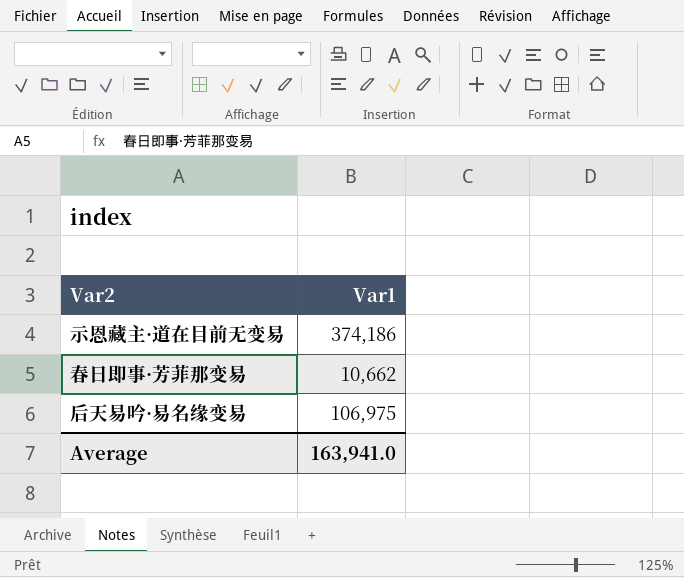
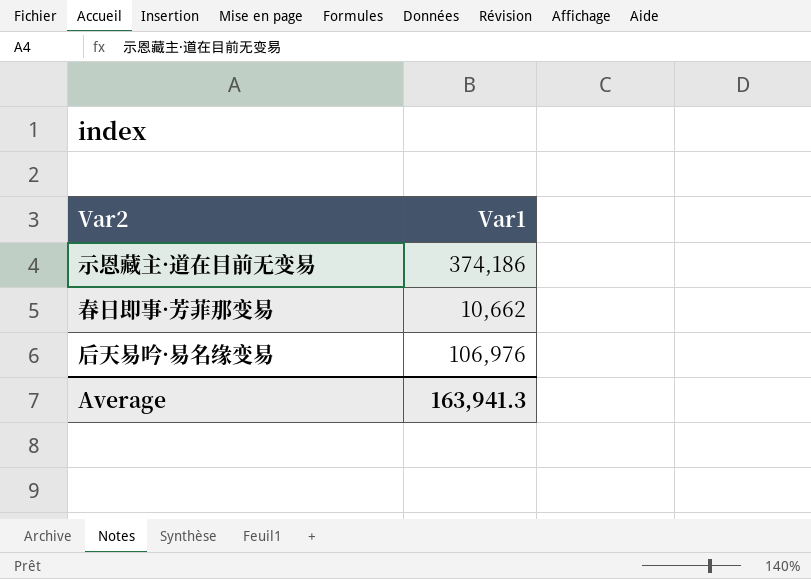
后天易吟·易名缘变易 | Var1: 106,975 -> 106,976
Average | Var1: 163,941.0 -> 163,941.3

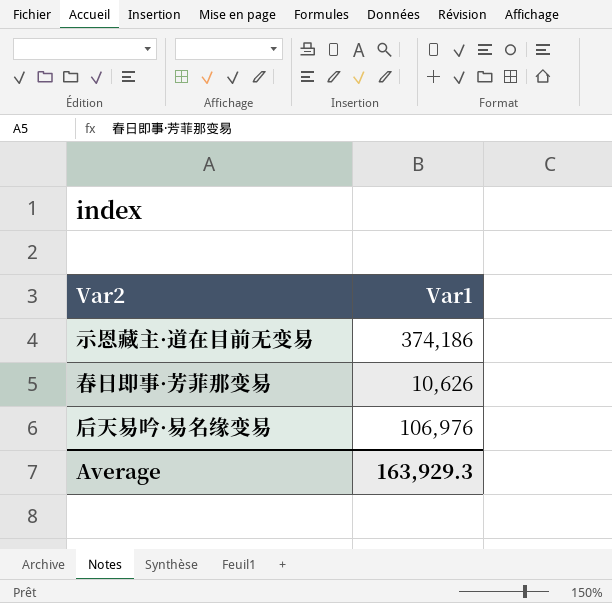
春日即事·芳菲那变易 | Var1: 10,662 -> 10,626
Average | Var1: 163,941.3 -> 163,929.3

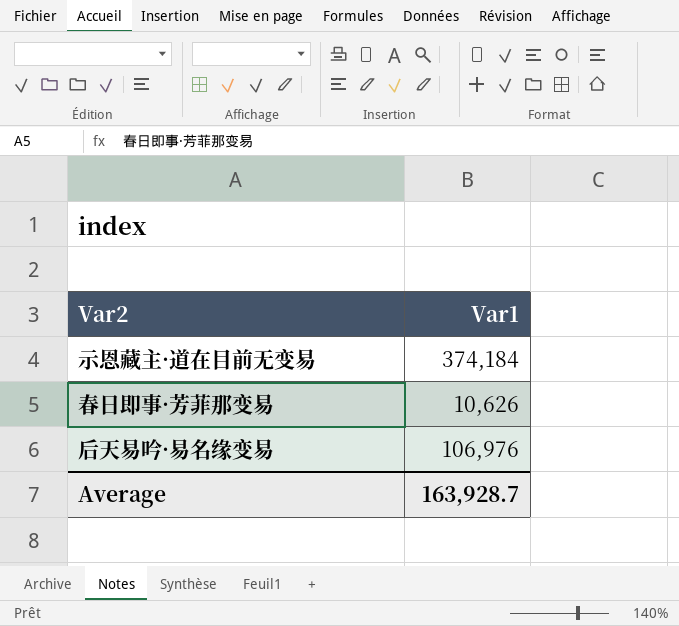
示恩藏主·道在目前无变易 | Var1: 374,186 -> 374,184
Average | Var1: 163,929.3 -> 163,928.7

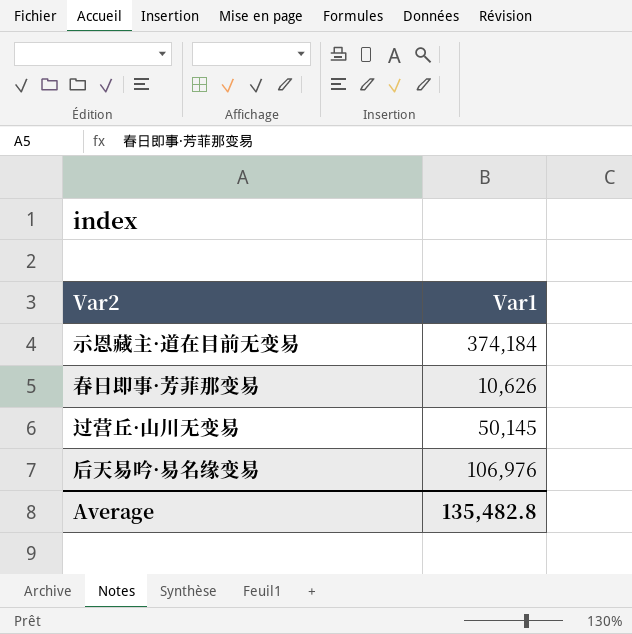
row 过营丘·山川无变易: none -> 50,145
Average | Var1: 163,928.7 -> 135,482.8

